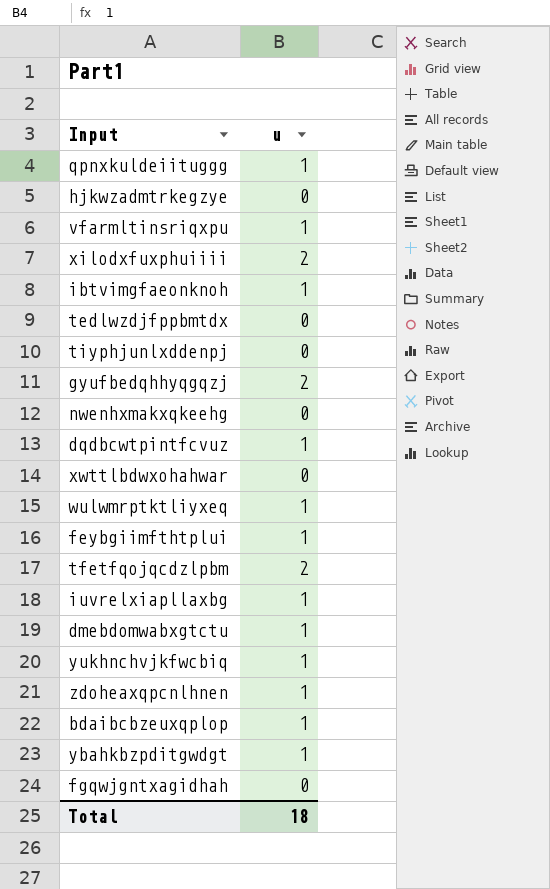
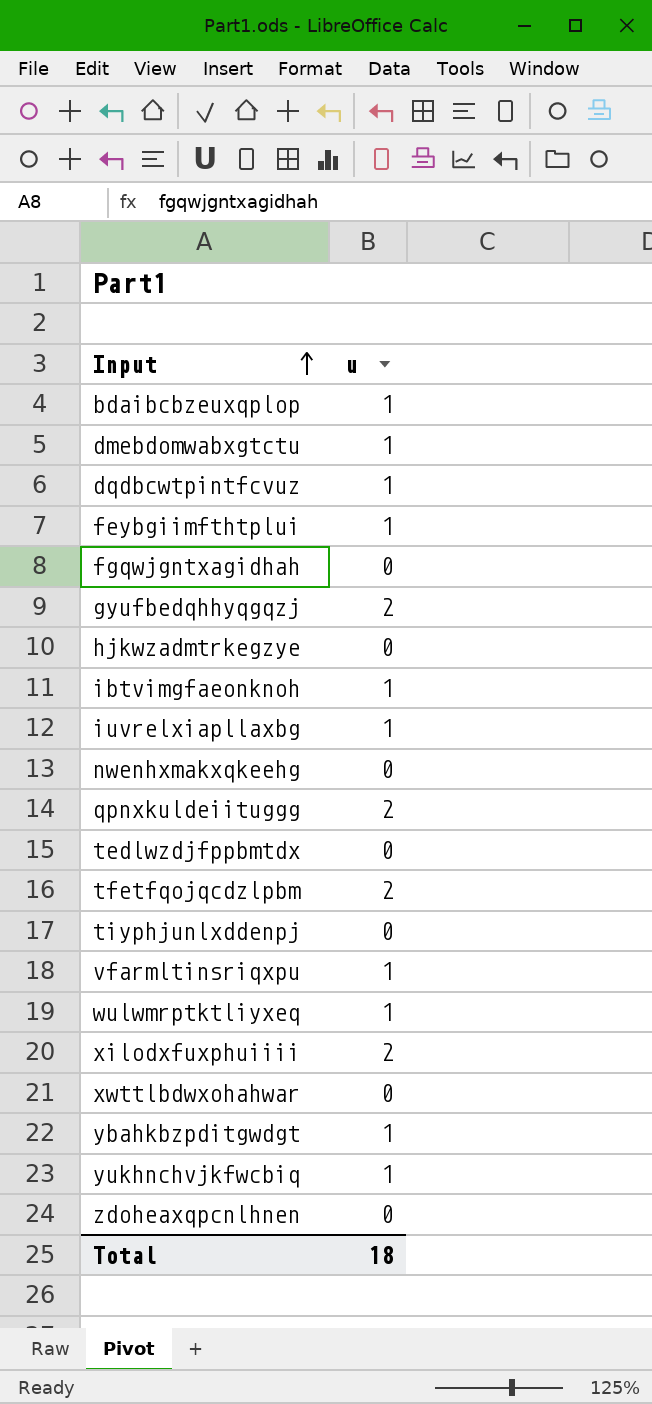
row order: none -> Input ascending
qpnxkuldeiituggg | u: 1 -> 2
zdoheaxqpcnlhnen | u: 1 -> 0

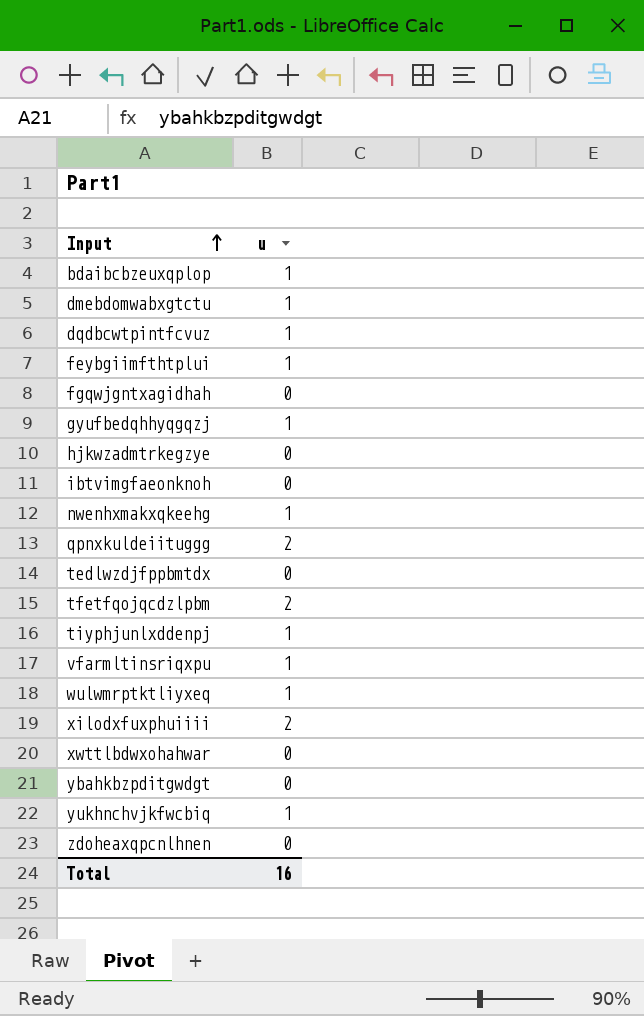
row iuvrelxiapllaxbg: 1 -> none
gyufbedqhhyqgqzj | u: 2 -> 1
ibtvimgfaeonknoh | u: 1 -> 0
nwenhxmakxqkeehg | u: 0 -> 1
tiyphjunlxddenpj | u: 0 -> 1
ybahkbzpditgwdgt | u: 1 -> 0
Total | u: 18 -> 16

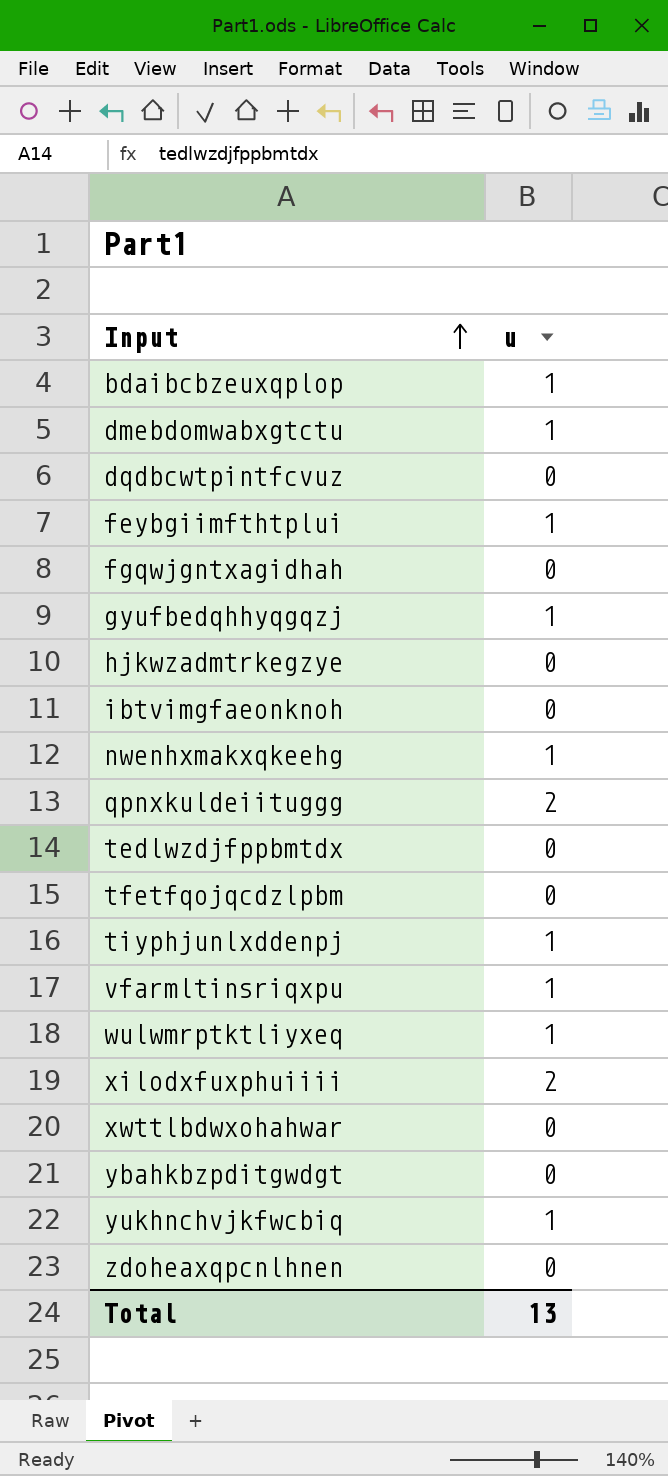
dqdbcwtpintfcvuz | u: 1 -> 0
tfetfqojqcdzlpbm | u: 2 -> 0
Total | u: 16 -> 13

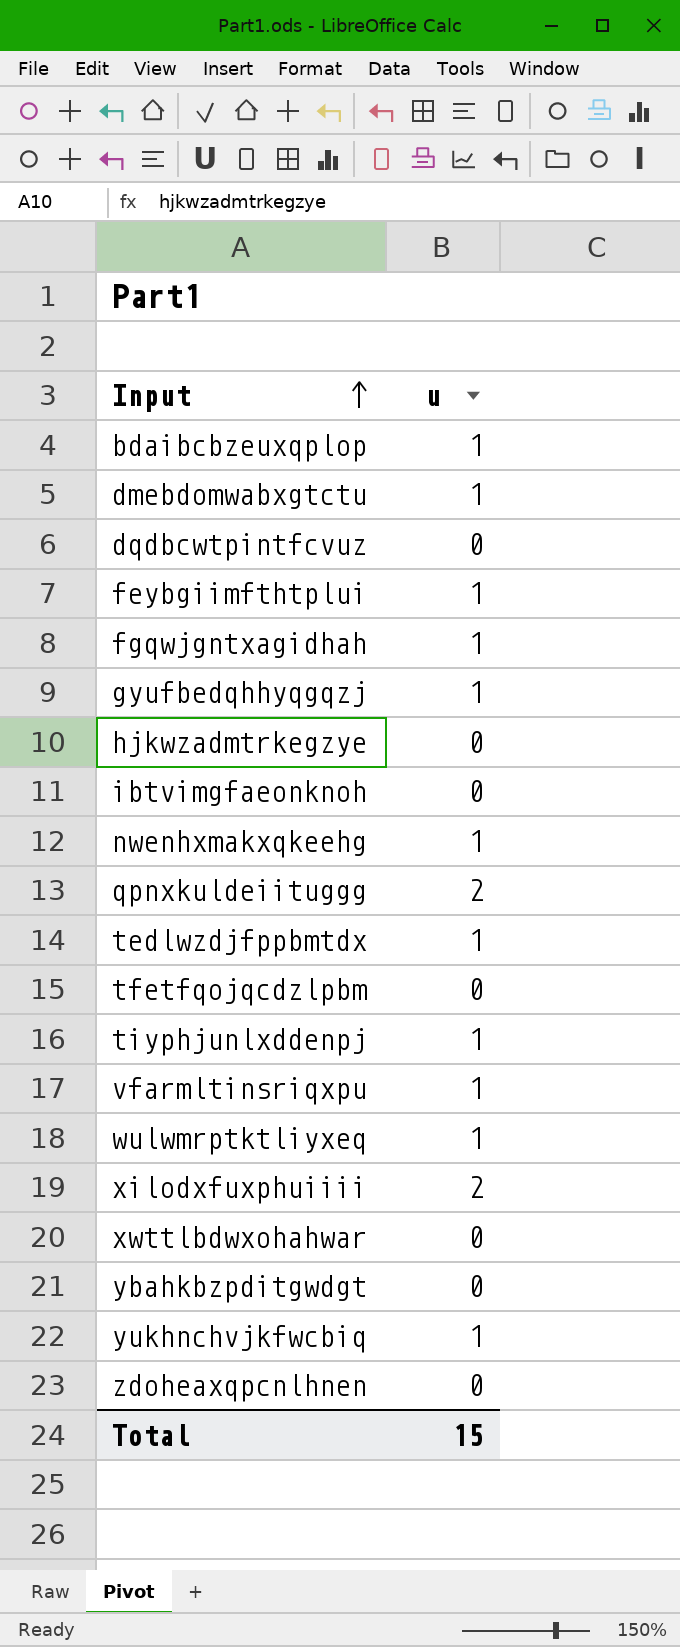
fgqwjgntxagidhah | u: 0 -> 1
tedlwzdjfppbmtdx | u: 0 -> 1
Total | u: 13 -> 15

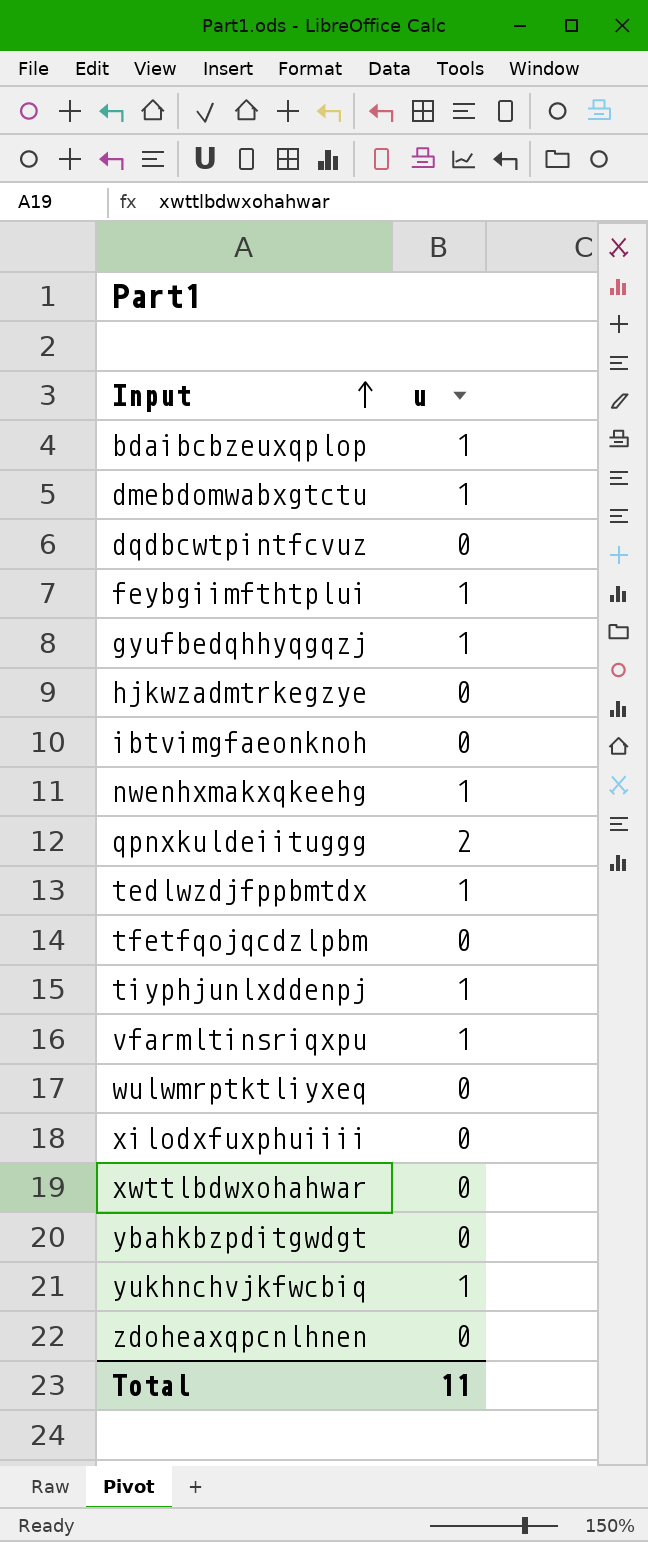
row fgqwjgntxagidhah: 1 -> none
wulwmrptktliyxeq | u: 1 -> 0
xilodxfuxphuiiii | u: 2 -> 0
Total | u: 15 -> 11

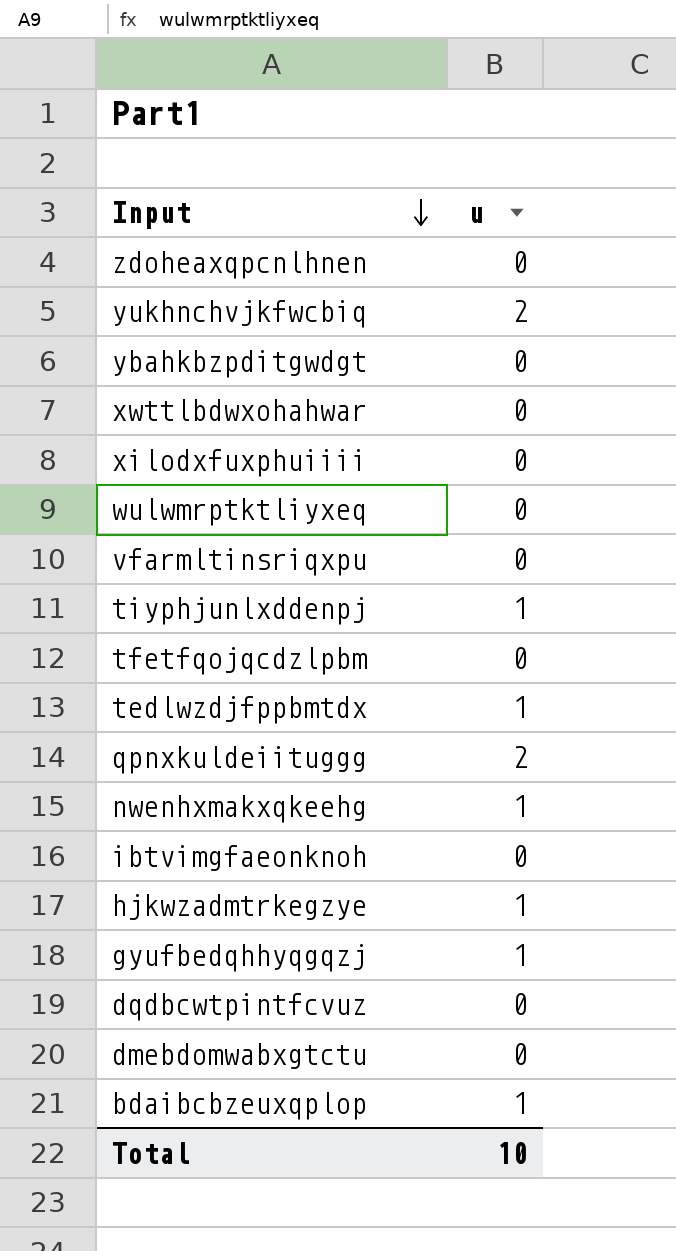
row order: Input ascending -> Input descending
row feybgiimfthtplui: 1 -> none
yukhnchvjkfwcbiq | u: 1 -> 2
vfarmltinsriqxpu | u: 1 -> 0
hjkwzadmtrkegzye | u: 0 -> 1
dmebdomwabxgtctu | u: 1 -> 0
Total | u: 11 -> 10

